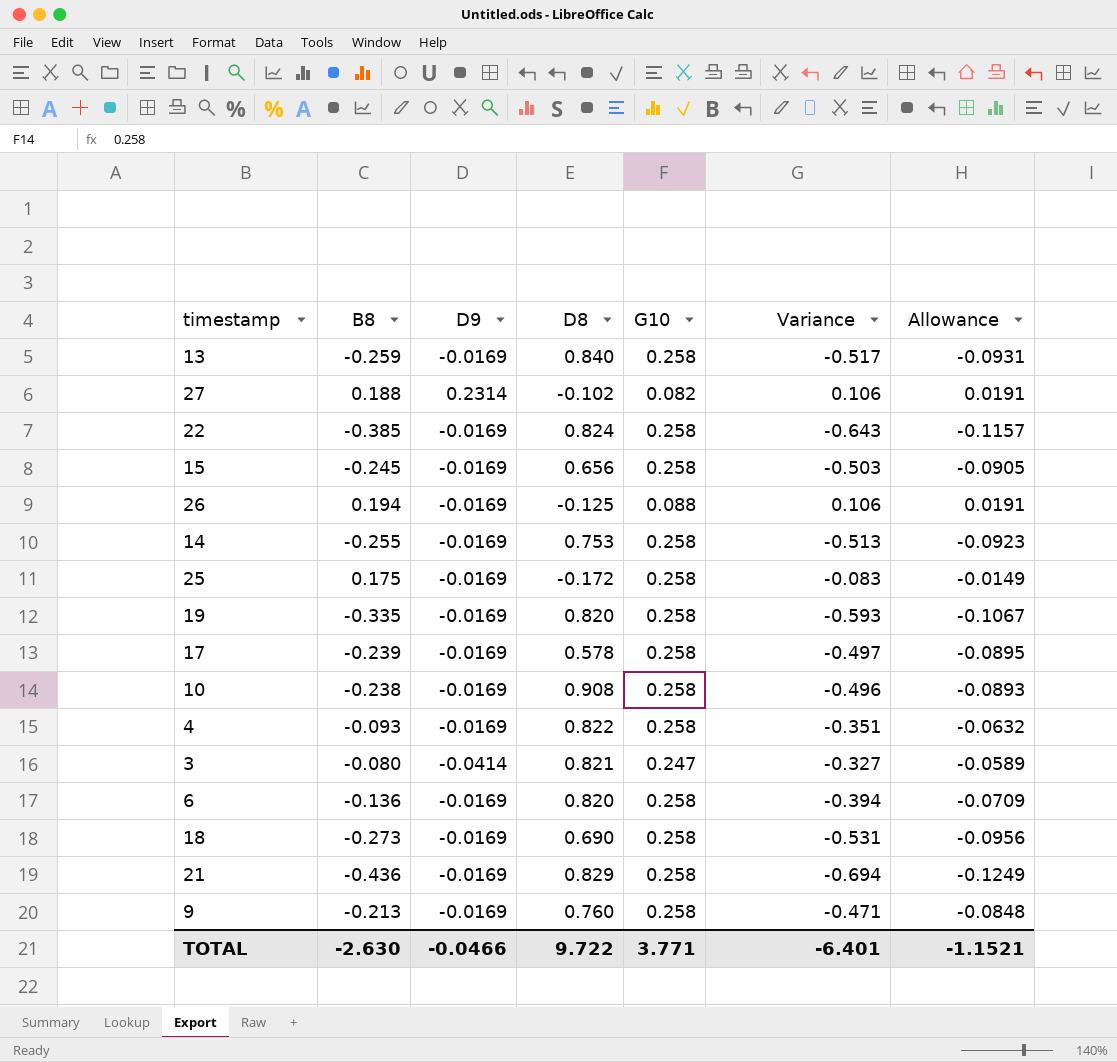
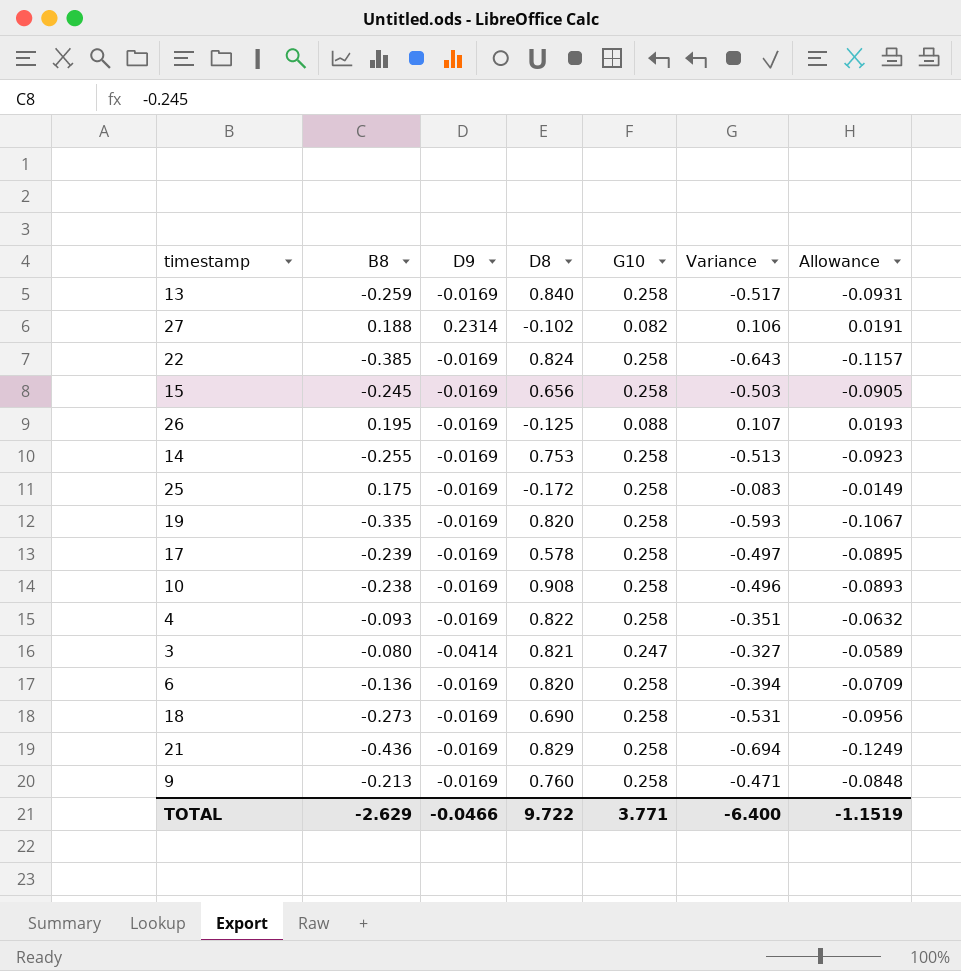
26 | B8: 0.194 -> 0.195
26 | Variance: 0.106 -> 0.107
26 | Allowance: 0.0191 -> 0.0193
TOTAL | B8: -2.630 -> -2.629
TOTAL | Variance: -6.401 -> -6.400
TOTAL | Allowance: -1.1521 -> -1.1519

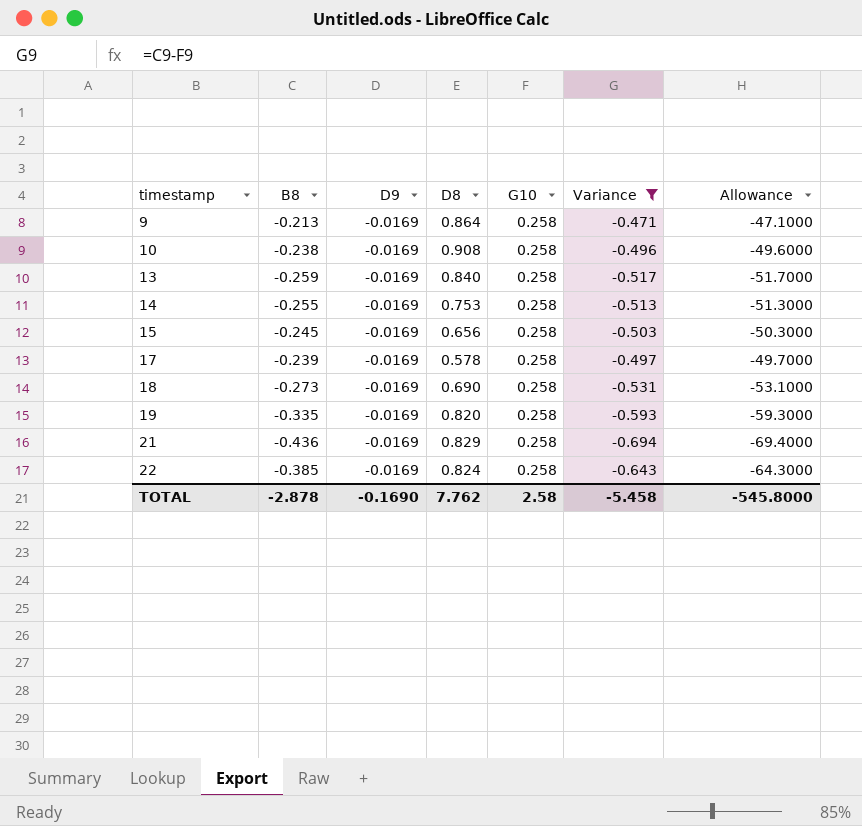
filter: none -> Variance <= -0.471
row order: none -> timestamp ascending
column Allowance | formula: [Variance] * 0.18 -> [Variance] * 100
9 | D8: 0.760 -> 0.864
TOTAL | B8: -2.629 -> -2.878
TOTAL | D9: -0.0466 -> -0.1690
TOTAL | D8: 9.722 -> 7.762
TOTAL | G10: 3.771 -> 2.58
TOTAL | Variance: -6.400 -> -5.458
TOTAL | Allowance: -1.1519 -> -545.8000

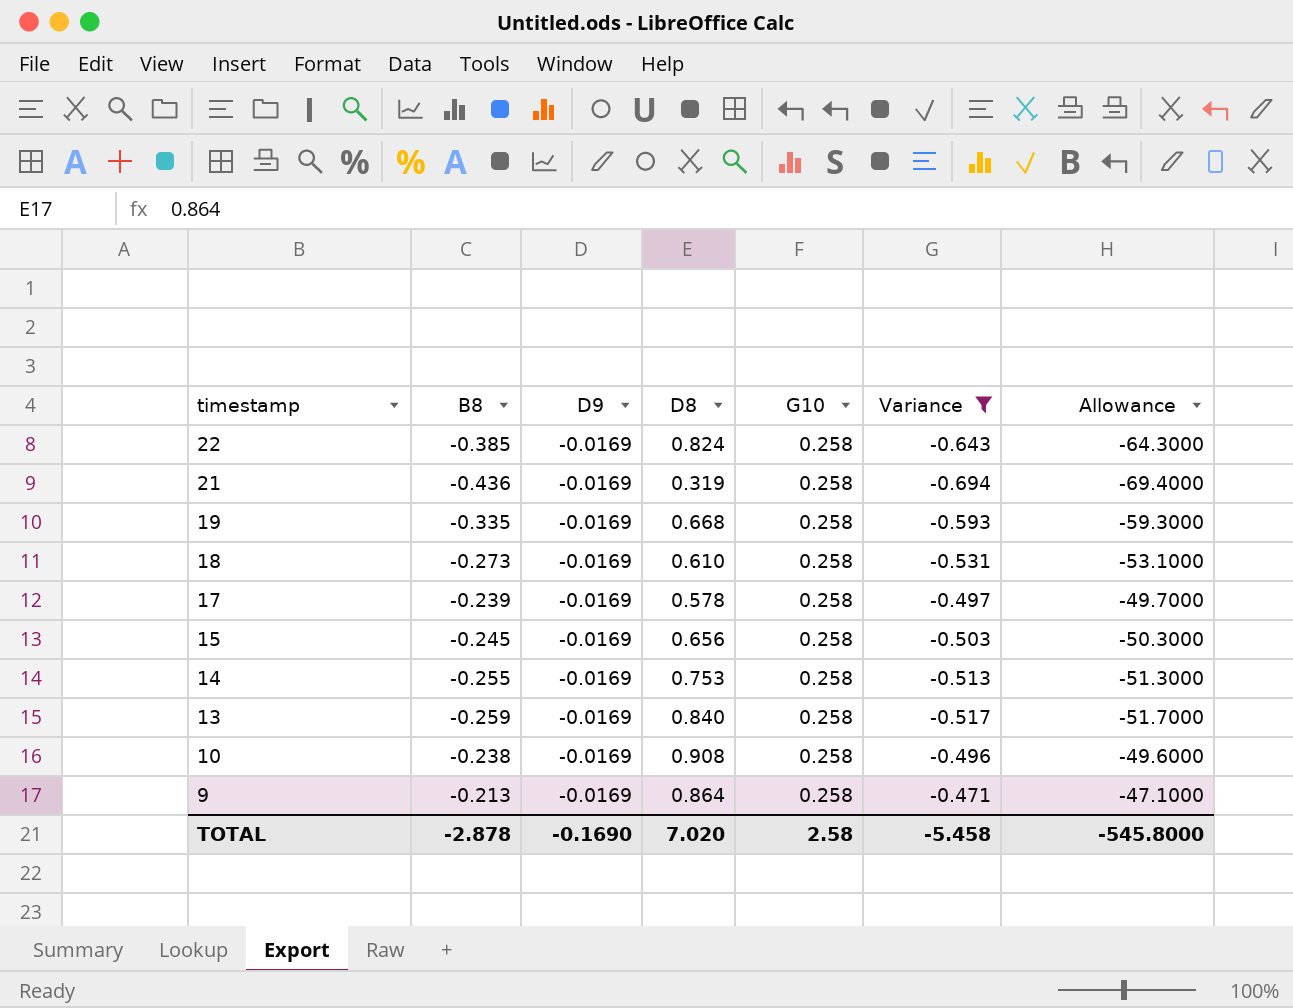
row order: timestamp ascending -> timestamp descending
21 | D8: 0.829 -> 0.319
19 | D8: 0.820 -> 0.668
18 | D8: 0.690 -> 0.610
TOTAL | D8: 7.762 -> 7.020

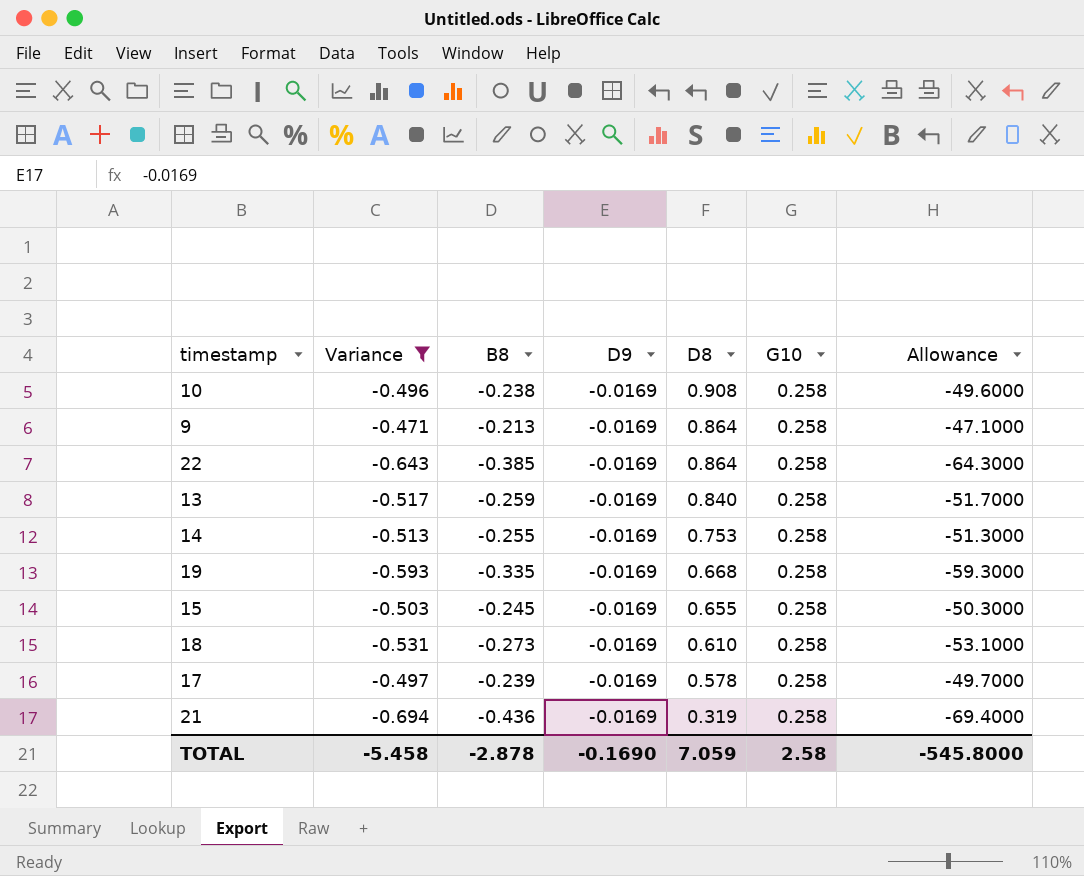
row order: timestamp descending -> D8 descending
column Variance | position: 6 -> 2
22 | D8: 0.824 -> 0.864
15 | D8: 0.656 -> 0.655
TOTAL | D8: 7.020 -> 7.059

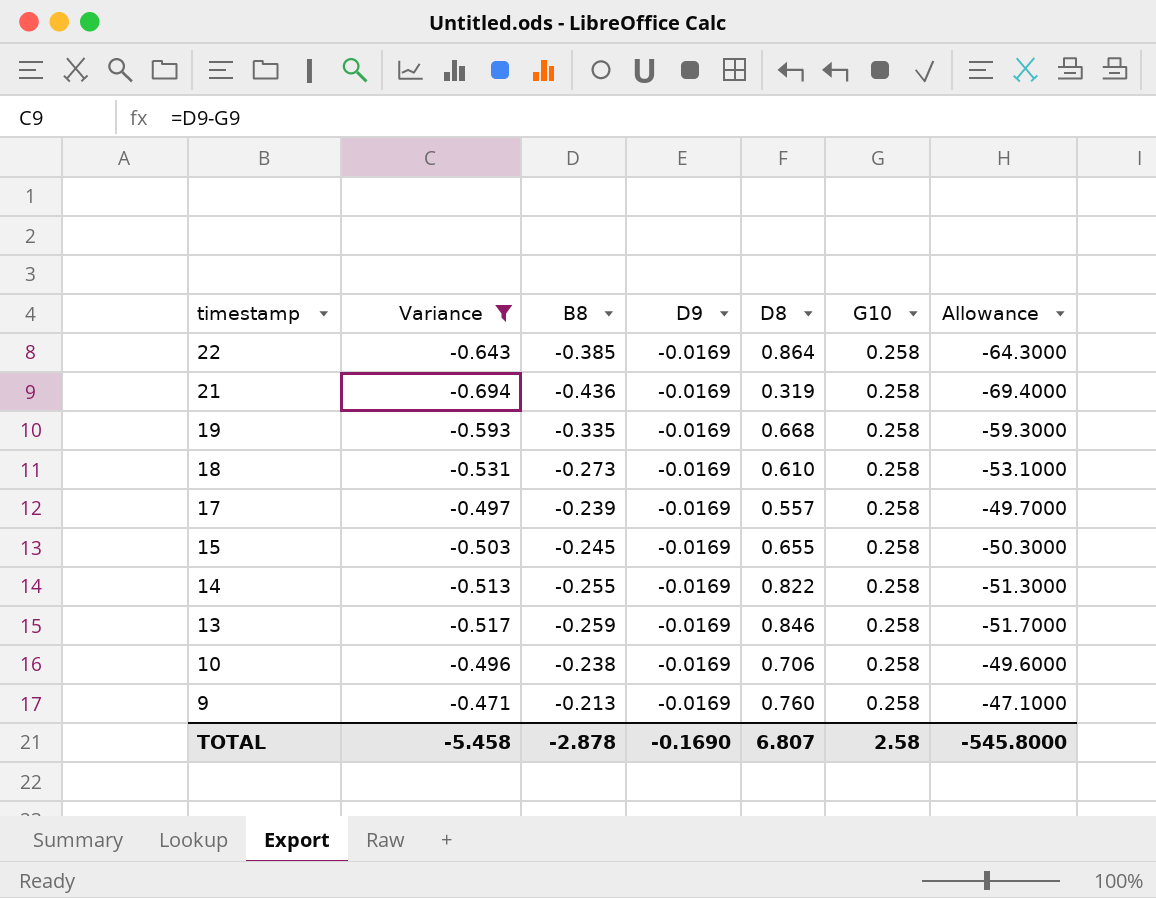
row order: D8 descending -> timestamp descending
17 | D8: 0.578 -> 0.557
14 | D8: 0.753 -> 0.822
13 | D8: 0.840 -> 0.846
10 | D8: 0.908 -> 0.706
9 | D8: 0.864 -> 0.760
TOTAL | D8: 7.059 -> 6.807

